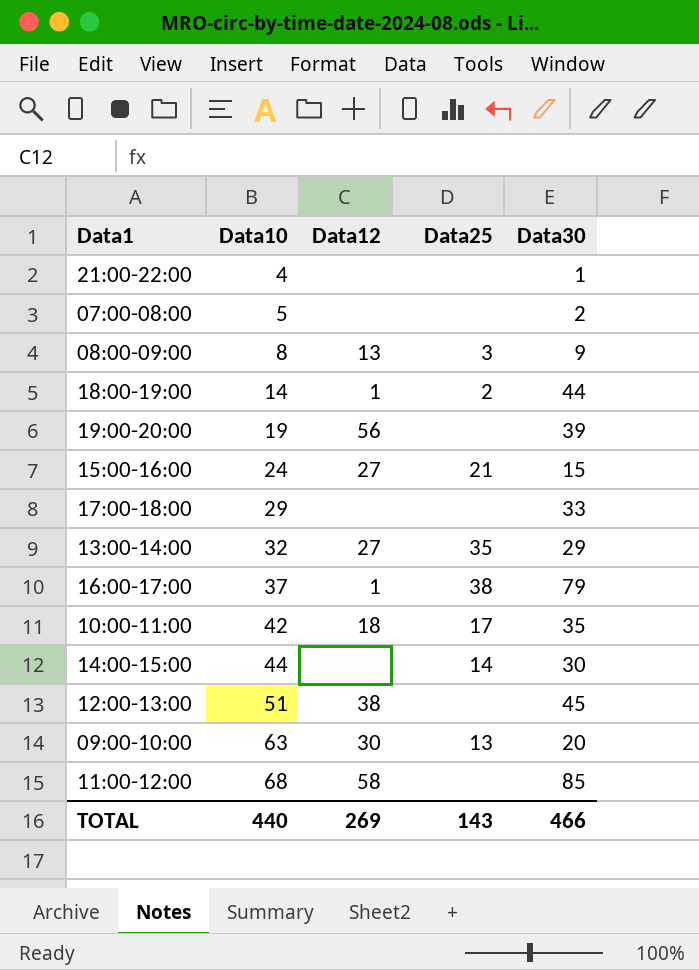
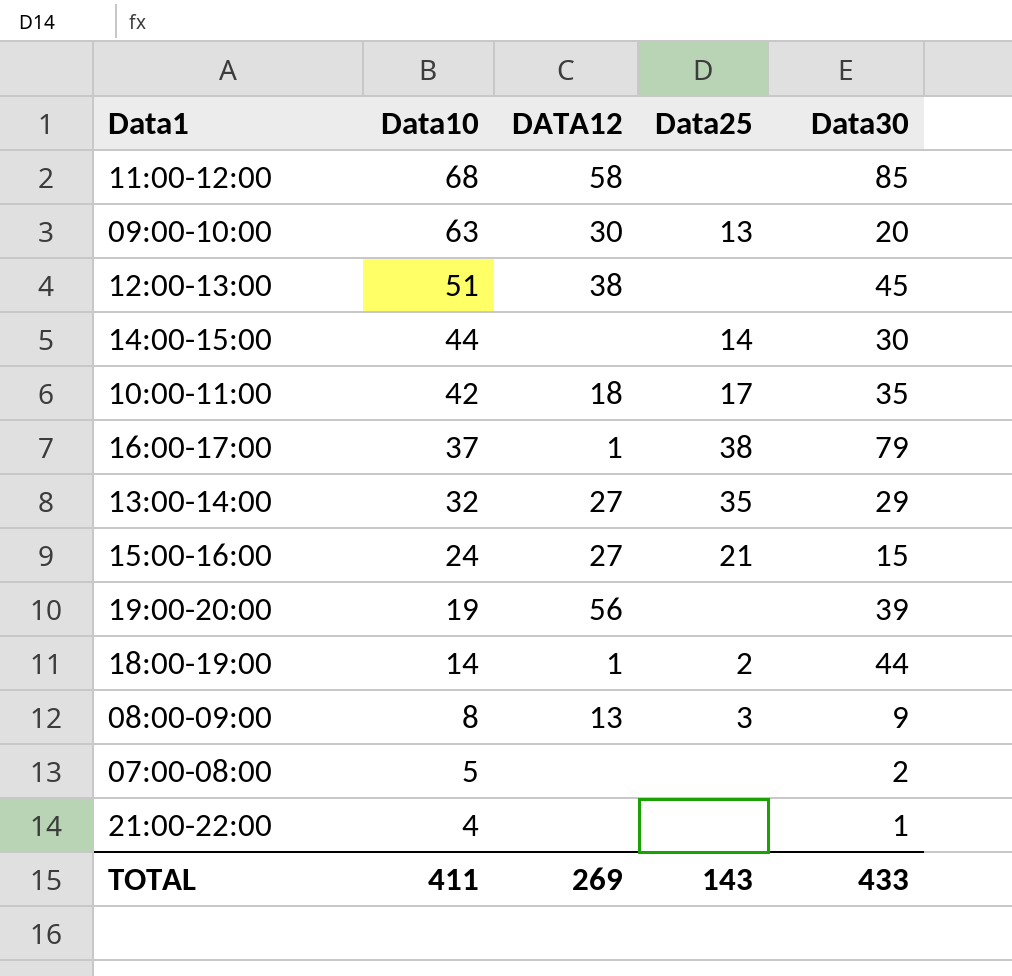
row order: Data10 ascending -> Data10 descending
column name: Data12 -> DATA12
row 17:00-18:00: 29 | none | none | 33 -> none
TOTAL | Data10: 440 -> 411
TOTAL | Data30: 466 -> 433

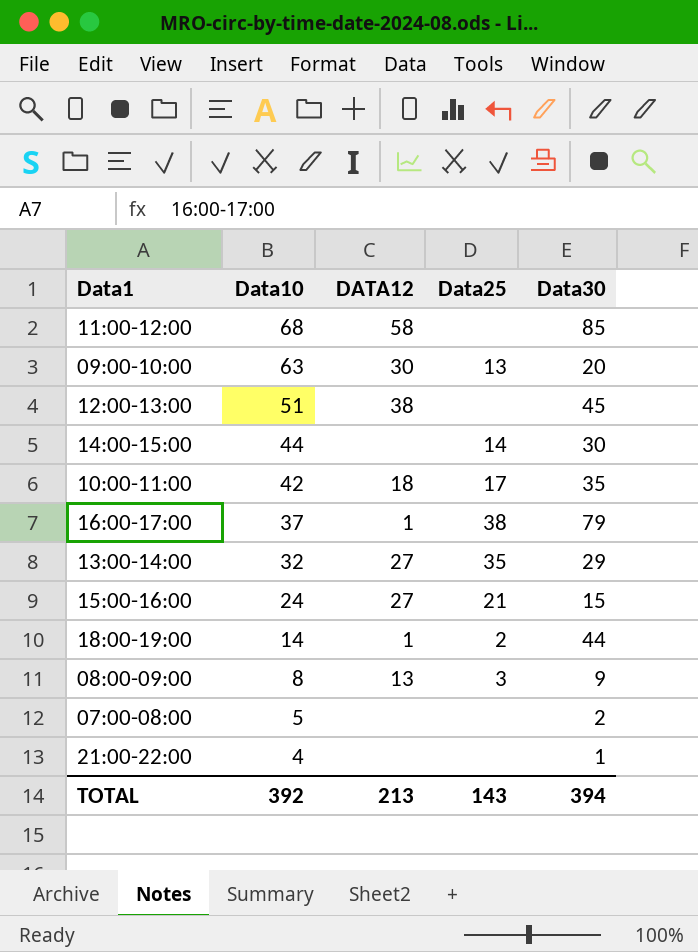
row 19:00-20:00: 19 | 56 | none | 39 -> none
TOTAL | Data10: 411 -> 392
TOTAL | DATA12: 269 -> 213
TOTAL | Data30: 433 -> 394

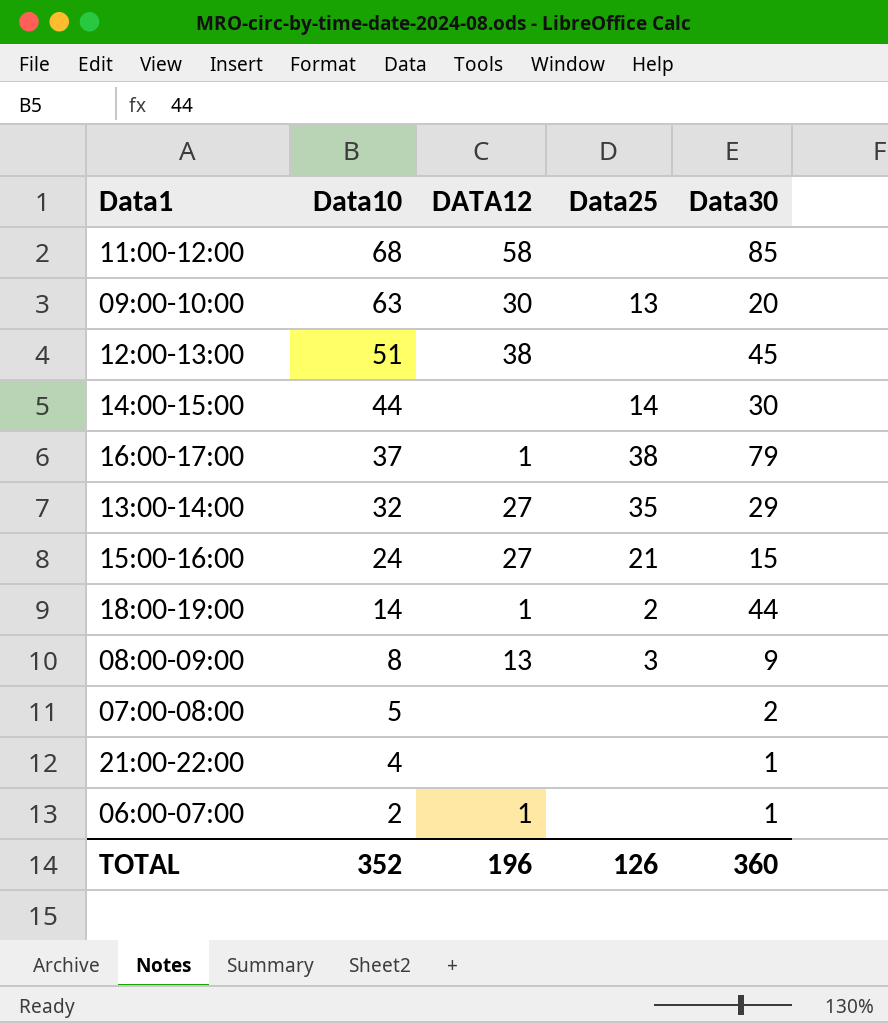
row 10:00-11:00: 42 | 18 | 17 | 35 -> none
row 06:00-07:00: none -> 2 | 1 | none | 1
TOTAL | Data10: 392 -> 352
TOTAL | DATA12: 213 -> 196
TOTAL | Data25: 143 -> 126
TOTAL | Data30: 394 -> 360

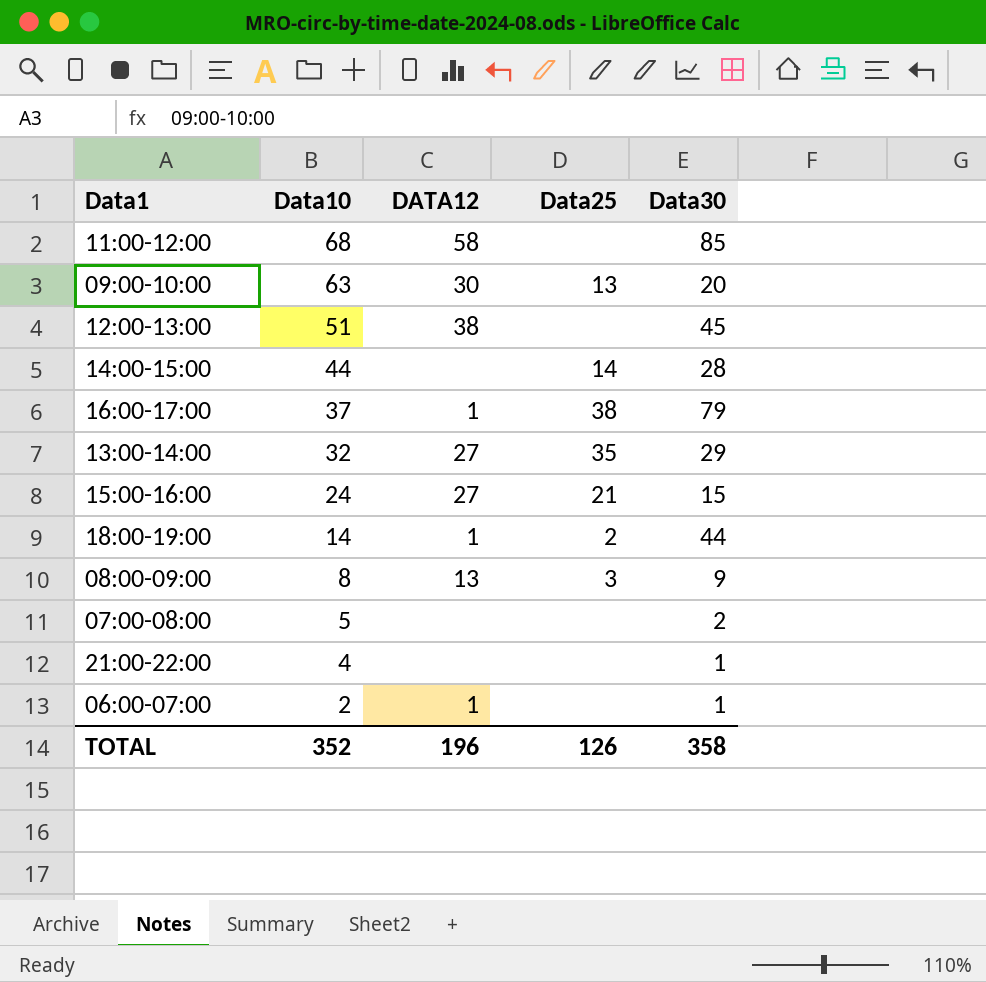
14:00-15:00 | Data30: 30 -> 28
TOTAL | Data30: 360 -> 358

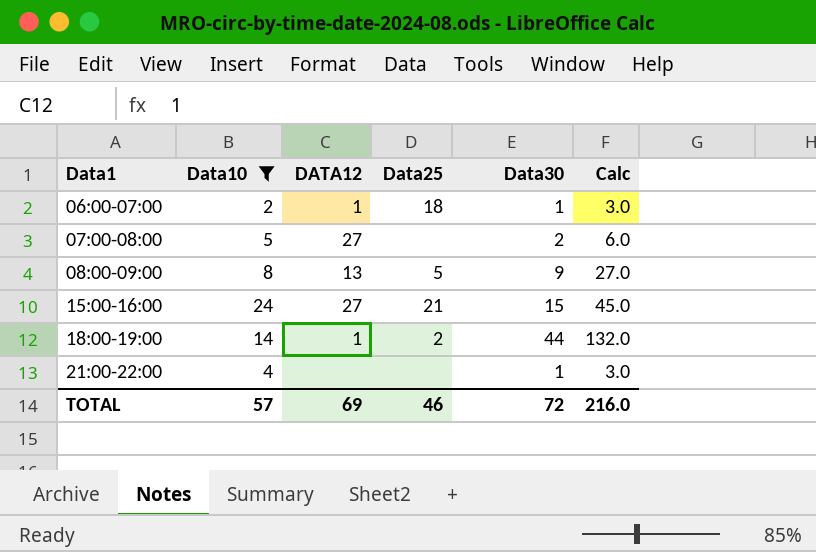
filter: none -> Data10 <= 24
row order: Data10 descending -> Data1 ascending
column Calc | formula: none -> [Data30] * 3
06:00-07:00 | Data25: none -> 18
07:00-08:00 | DATA12: none -> 27
08:00-09:00 | Data25: 3 -> 5
TOTAL | Data10: 352 -> 57
TOTAL | DATA12: 196 -> 69
TOTAL | Data25: 126 -> 46
TOTAL | Data30: 358 -> 72

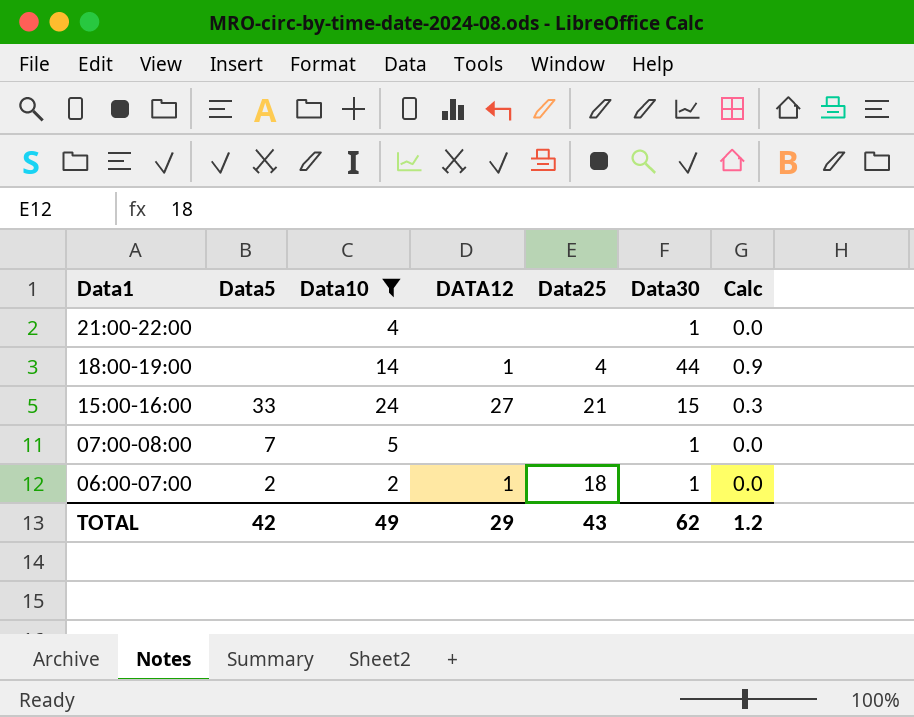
row order: Data1 ascending -> Data1 descending
column Data5 | position: none -> 2
column Calc | formula: [Data30] * 3 -> [Data30] * 0.02
row 08:00-09:00: 8 | 13 | 5 | 9 | 27.0 -> none
18:00-19:00 | Data25: 2 -> 4
07:00-08:00 | DATA12: 27 -> none
07:00-08:00 | Data30: 2 -> 1
TOTAL | Data10: 57 -> 49
TOTAL | DATA12: 69 -> 29
TOTAL | Data25: 46 -> 43
TOTAL | Data30: 72 -> 62
TOTAL | Calc: 216.0 -> 1.2

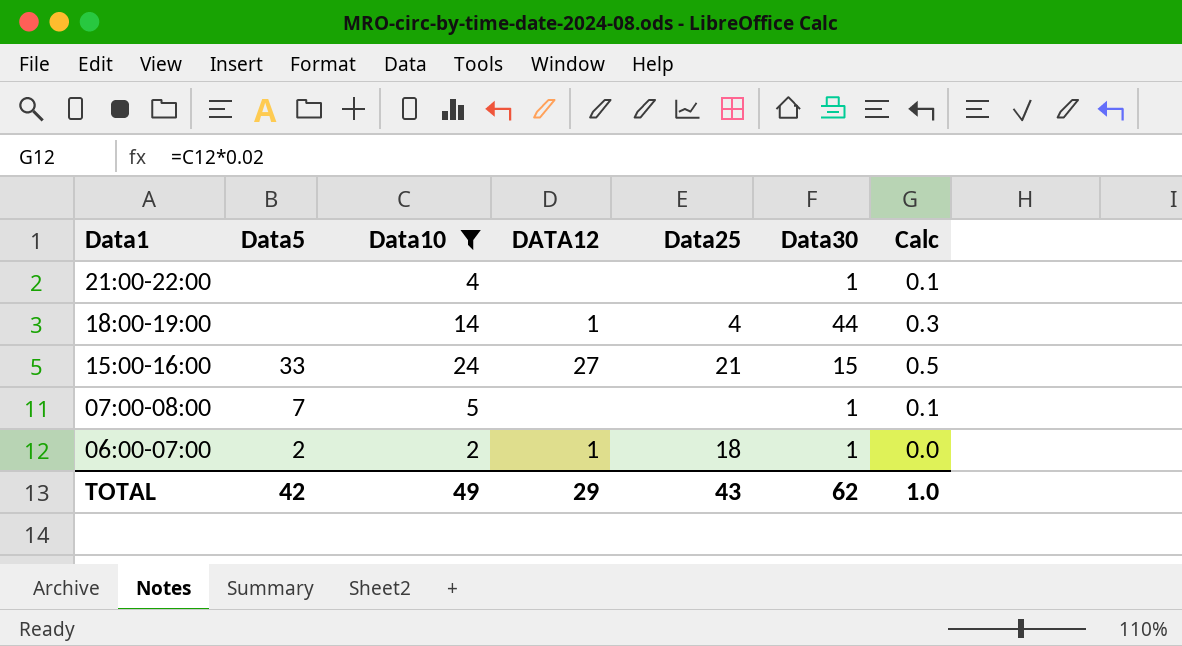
column Calc | formula: [Data30] * 0.02 -> [Data10] * 0.02
TOTAL | Calc: 1.2 -> 1.0

